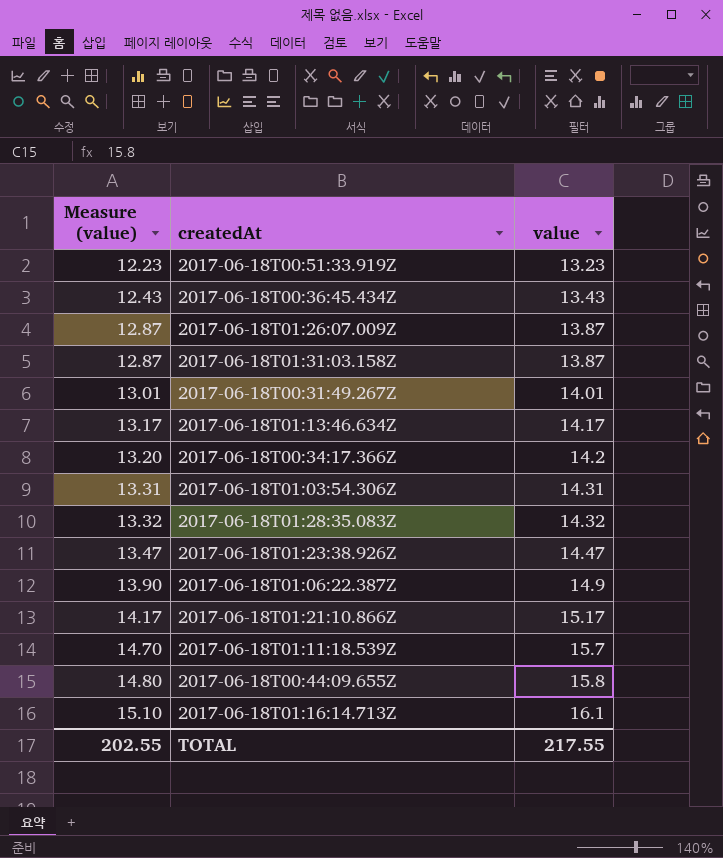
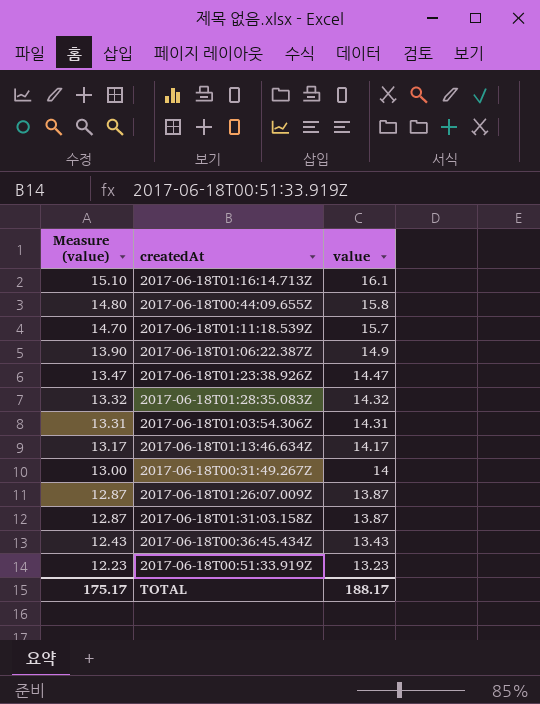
row order: Measure (value) ascending -> Measure (value) descending
row 2017-06-18T00:34:17.366Z: 13.20 | 14.2 -> none
row 2017-06-18T01:21:10.866Z: 14.17 | 15.17 -> none
2017-06-18T00:31:49.267Z | Measure (value): 13.01 -> 13.00
2017-06-18T00:31:49.267Z | value: 14.01 -> 14
TOTAL | Measure (value): 202.55 -> 175.17
TOTAL | value: 217.55 -> 188.17

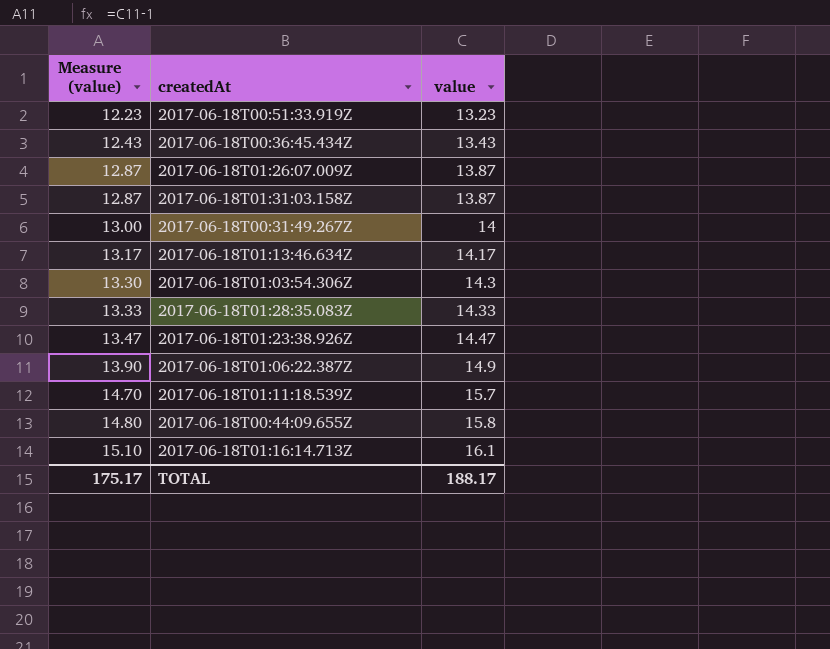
row order: Measure (value) descending -> Measure (value) ascending
2017-06-18T01:03:54.306Z | Measure (value): 13.31 -> 13.30
2017-06-18T01:03:54.306Z | value: 14.31 -> 14.3
2017-06-18T01:28:35.083Z | Measure (value): 13.32 -> 13.33
2017-06-18T01:28:35.083Z | value: 14.32 -> 14.33

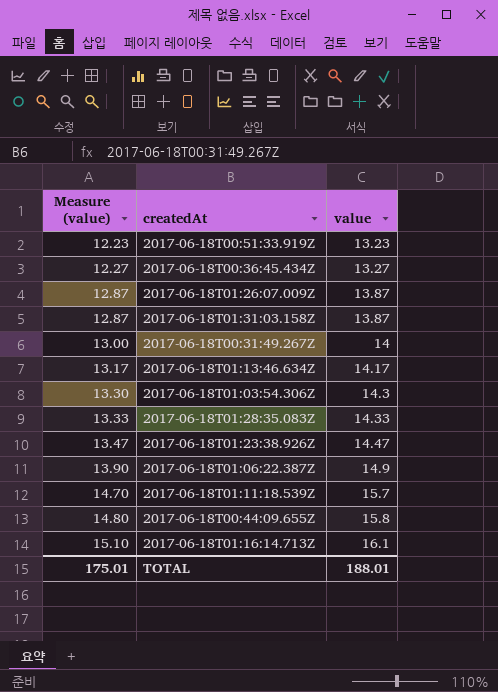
2017-06-18T00:36:45.434Z | Measure (value): 12.43 -> 12.27
2017-06-18T00:36:45.434Z | value: 13.43 -> 13.27
TOTAL | Measure (value): 175.17 -> 175.01
TOTAL | value: 188.17 -> 188.01

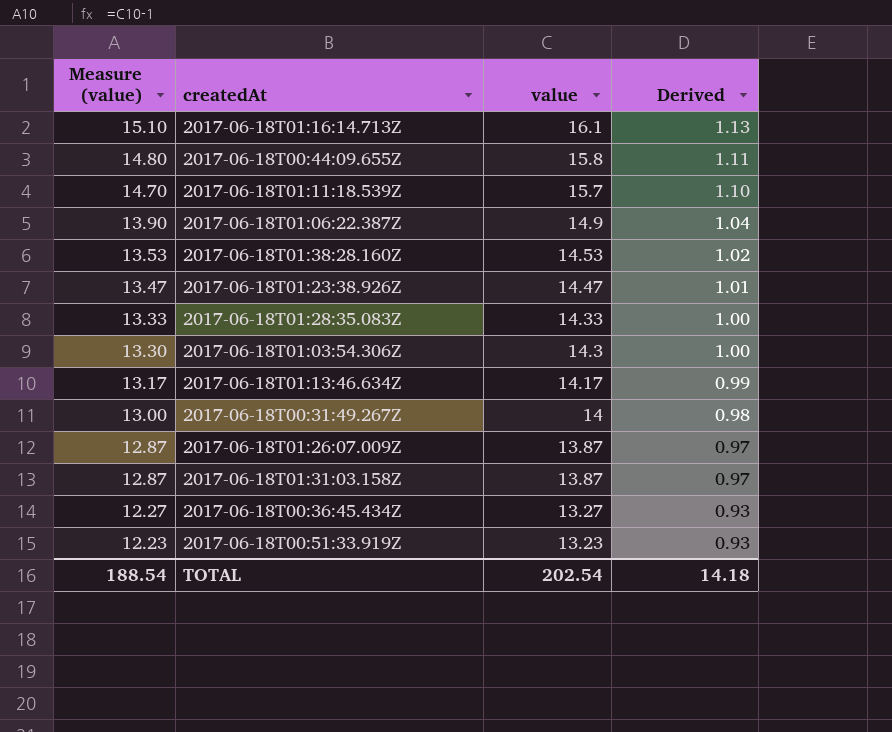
row order: Measure (value) ascending -> Measure (value) descending
column Derived | formula: none -> [value] * 0.07
row 2017-06-18T01:38:28.160Z: none -> 13.53 | 14.53 | 1.02
TOTAL | Measure (value): 175.01 -> 188.54
TOTAL | value: 188.01 -> 202.54

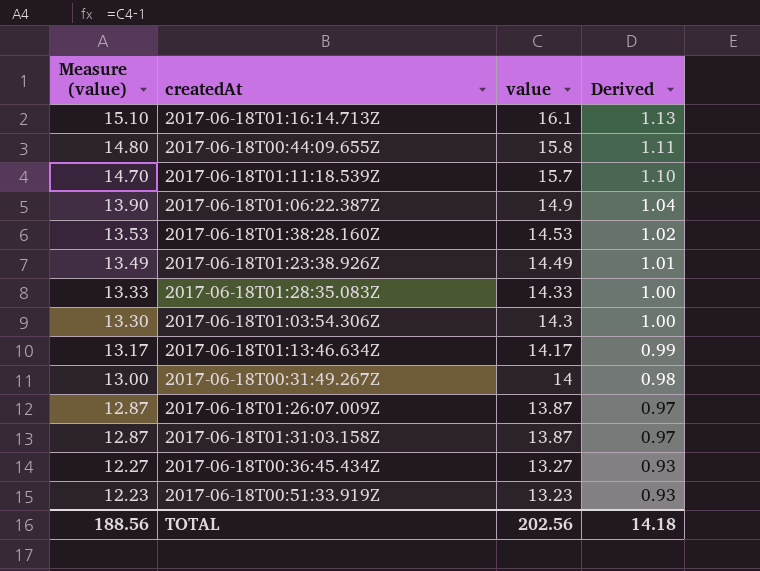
2017-06-18T01:23:38.926Z | Measure (value): 13.47 -> 13.49
2017-06-18T01:23:38.926Z | value: 14.47 -> 14.49
TOTAL | Measure (value): 188.54 -> 188.56
TOTAL | value: 202.54 -> 202.56

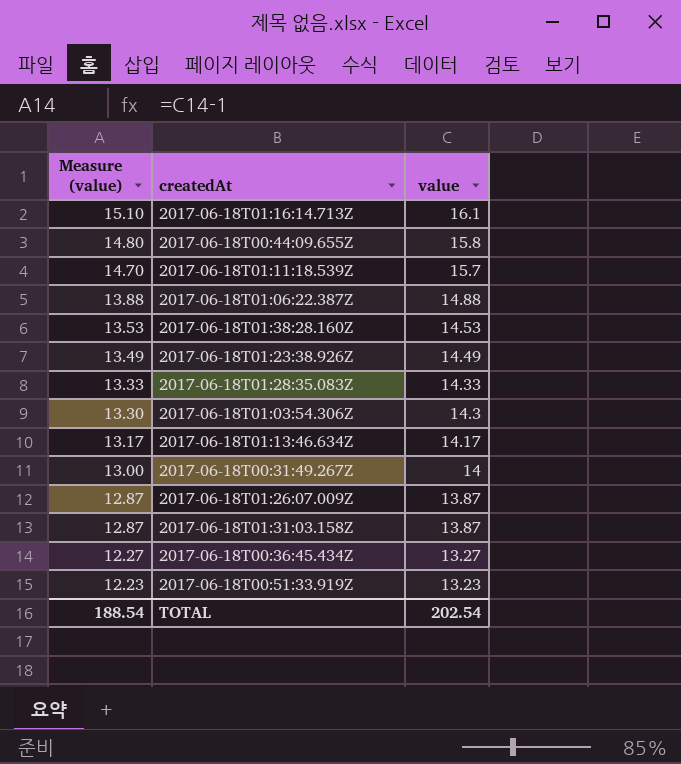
column Derived | formula: [value] * 0.07 -> none
2017-06-18T01:06:22.387Z | Measure (value): 13.90 -> 13.88
2017-06-18T01:06:22.387Z | value: 14.9 -> 14.88
TOTAL | Measure (value): 188.56 -> 188.54
TOTAL | value: 202.56 -> 202.54

